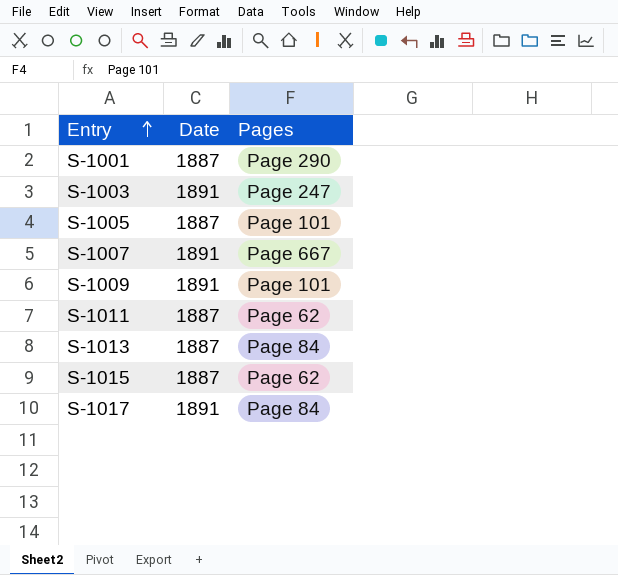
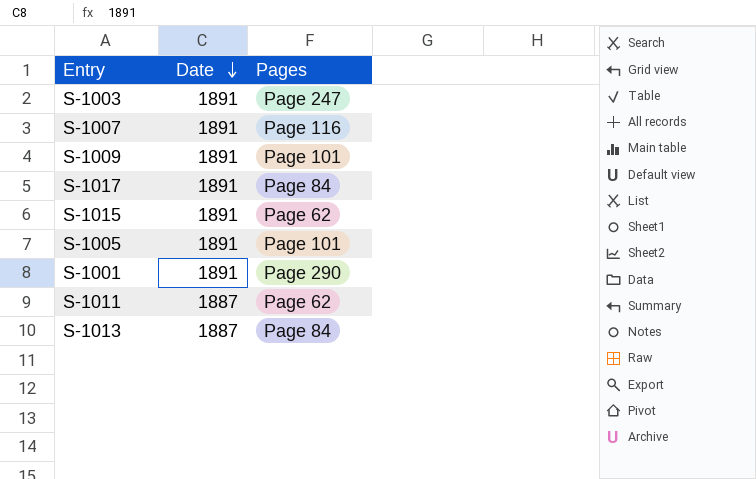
row order: Entry ascending -> Date descending
S-1007 | Pages: Page 667 -> Page 116
S-1015 | Date: 1887 -> 1891
S-1005 | Date: 1887 -> 1891
S-1001 | Date: 1887 -> 1891

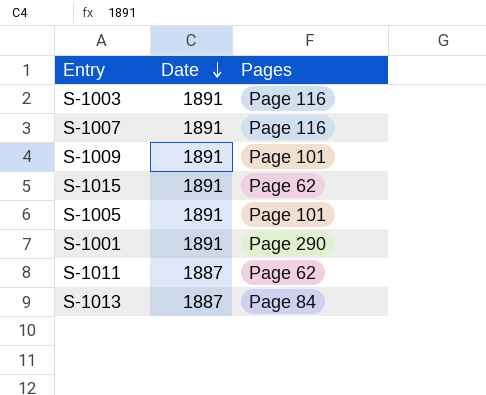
row S-1017: 1891 | Page 84 -> none
S-1003 | Pages: Page 247 -> Page 116

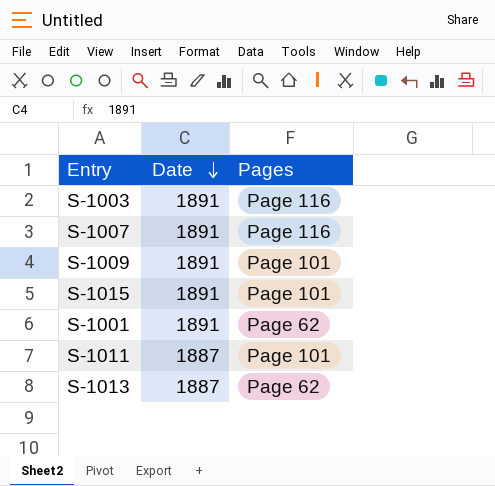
row S-1005: 1891 | Page 101 -> none
S-1015 | Pages: Page 62 -> Page 101
S-1001 | Pages: Page 290 -> Page 62
S-1011 | Pages: Page 62 -> Page 101
S-1013 | Pages: Page 84 -> Page 62

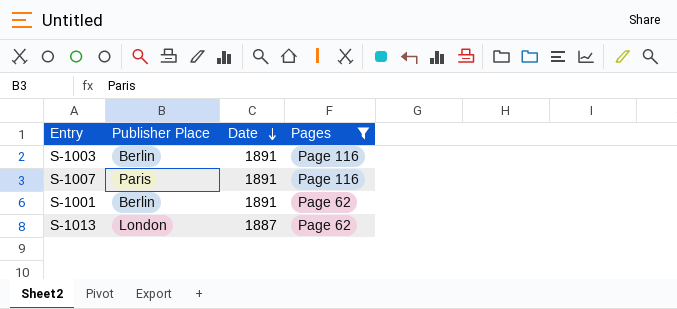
filter: none -> Pages != Page 101
column Publisher Place | position: none -> 2

